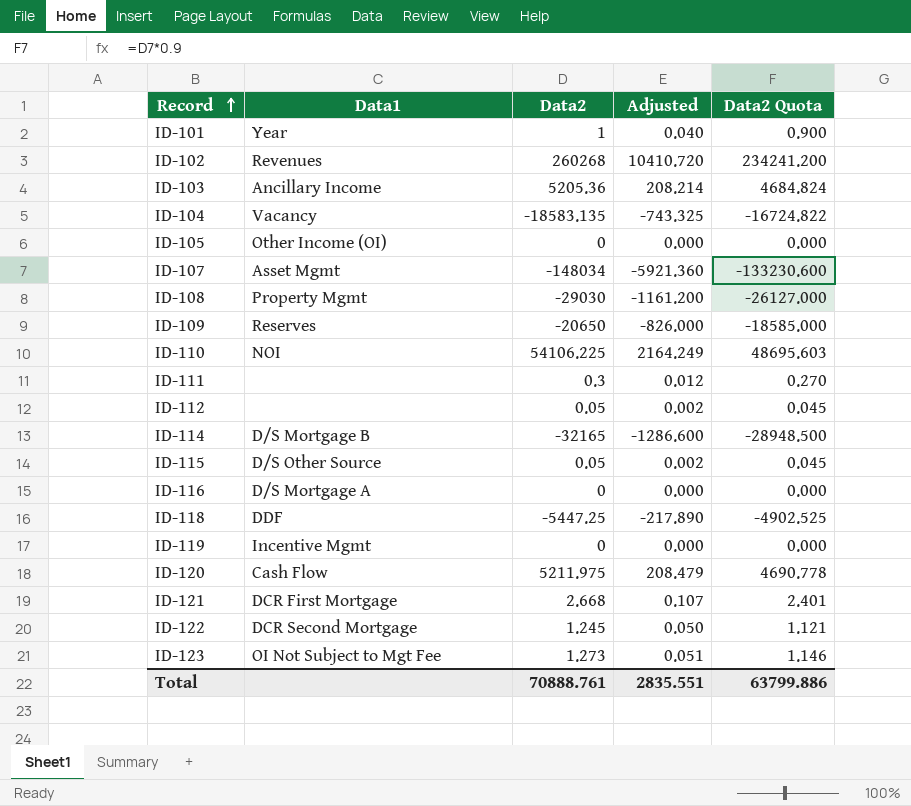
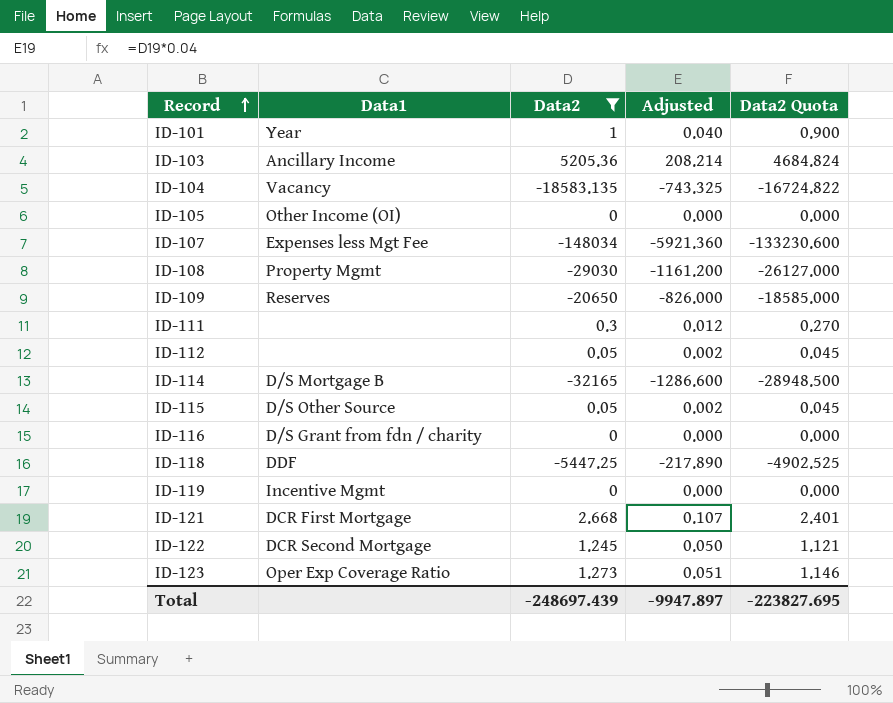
filter: none -> Data2 <= 5205.36
ID-107 | Data1: Asset Mgmt -> Expenses less Mgt Fee
ID-116 | Data1: D/S Mortgage A -> D/S Grant from fdn / charity
ID-123 | Data1: OI Not Subject to Mgt Fee -> Oper Exp Coverage Ratio
Total | Data2: 70888.761 -> -248697.439
Total | Adjusted: 2835.551 -> -9947.897
Total | Data2 Quota: 63799.886 -> -223827.695

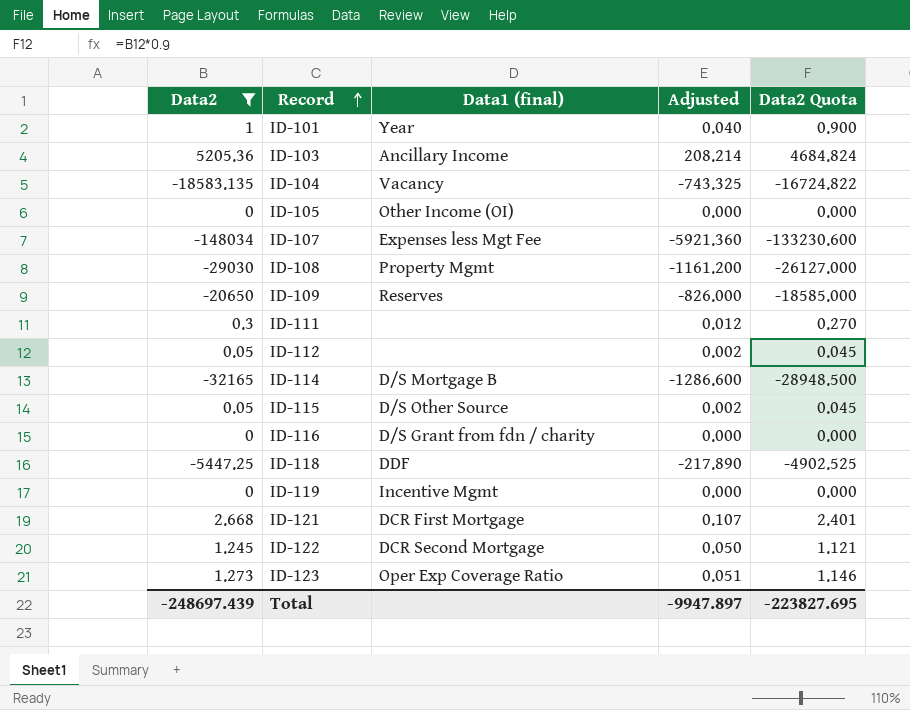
column Data2 | position: 3 -> 1
column name: Data1 -> Data1 (final)

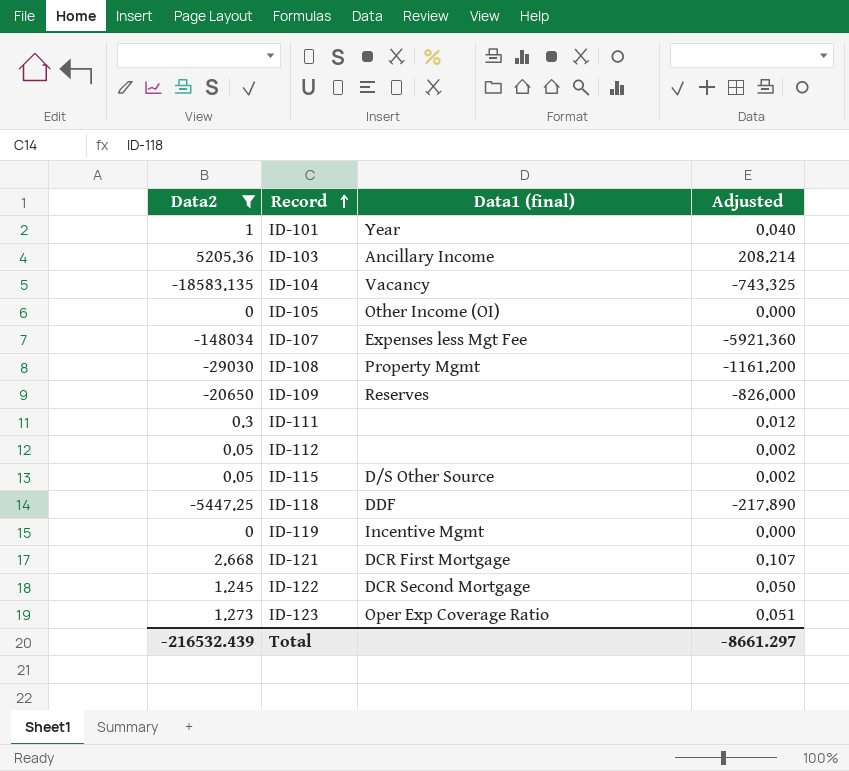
column Data2 Quota | formula: [Data2] * 0.9 -> none
row ID-114: -32165 | D/S Mortgage B | -1286.600 | -28948.500 -> none
row ID-116: 0 | D/S Grant from fdn / charity | 0.000 | 0.000 -> none
Total | Data2: -248697.439 -> -216532.439
Total | Adjusted: -9947.897 -> -8661.297

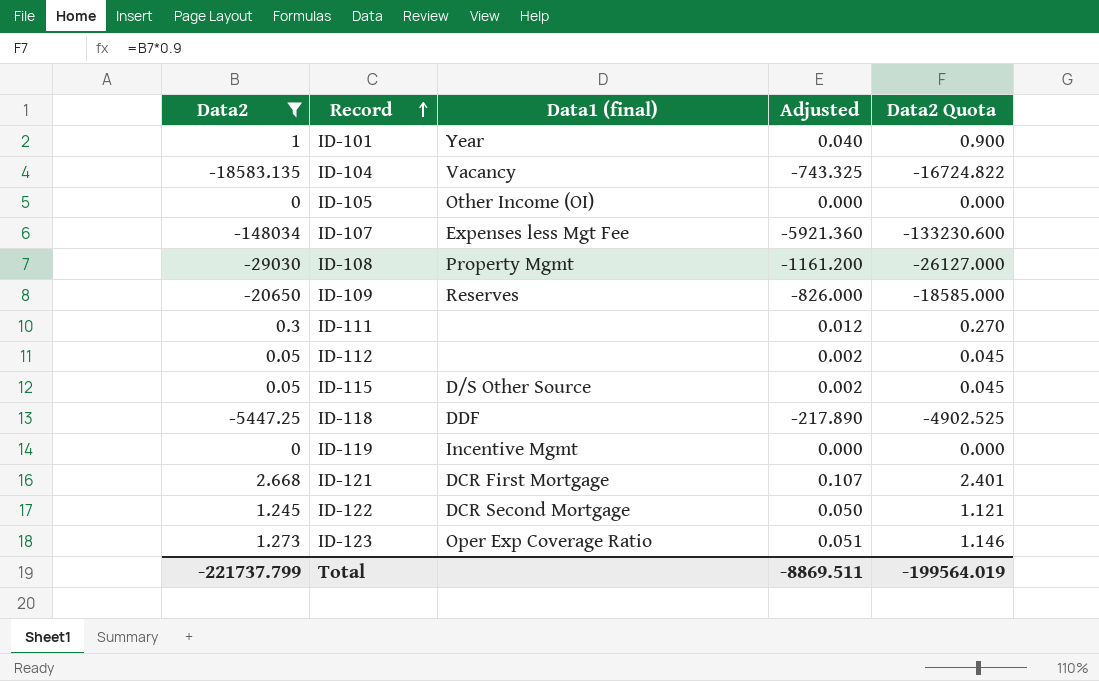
column Data2 Quota | formula: none -> [Data2] * 0.9
row ID-103: 5205.36 | Ancillary Income | 208.214 -> none
Total | Data2: -216532.439 -> -221737.799
Total | Adjusted: -8661.297 -> -8869.511

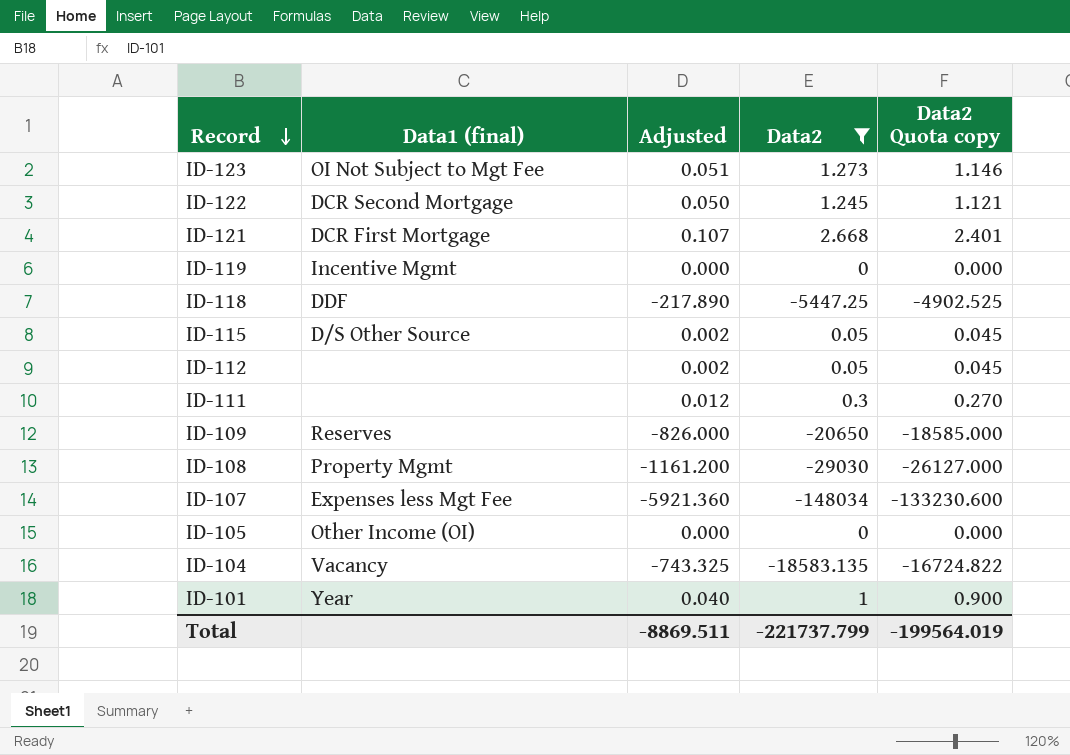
row order: Record ascending -> Record descending
column Data2 | position: 1 -> 4
column name: Data2 Quota -> Data2 Quota copy
ID-123 | Data1 (final): Oper Exp Coverage Ratio -> OI Not Subject to Mgt Fee

